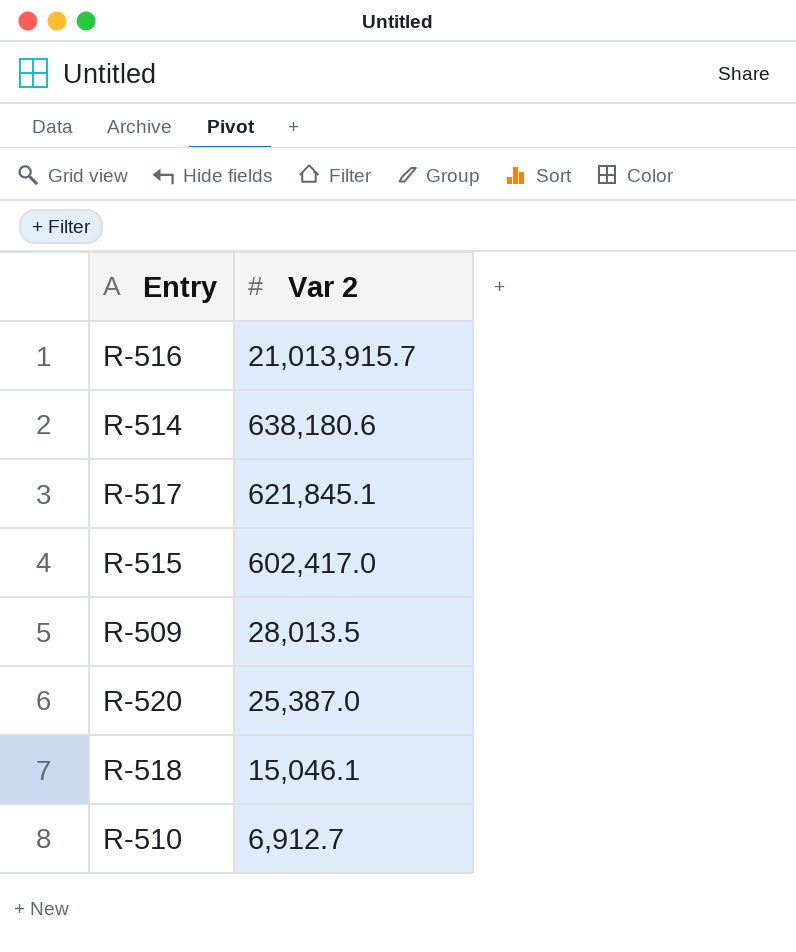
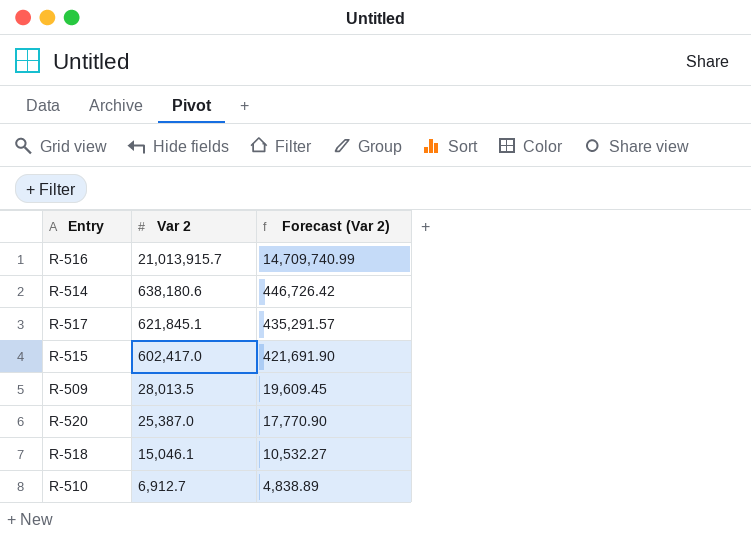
column Forecast (Var 2) | formula: none -> [Var 2] * 0.7

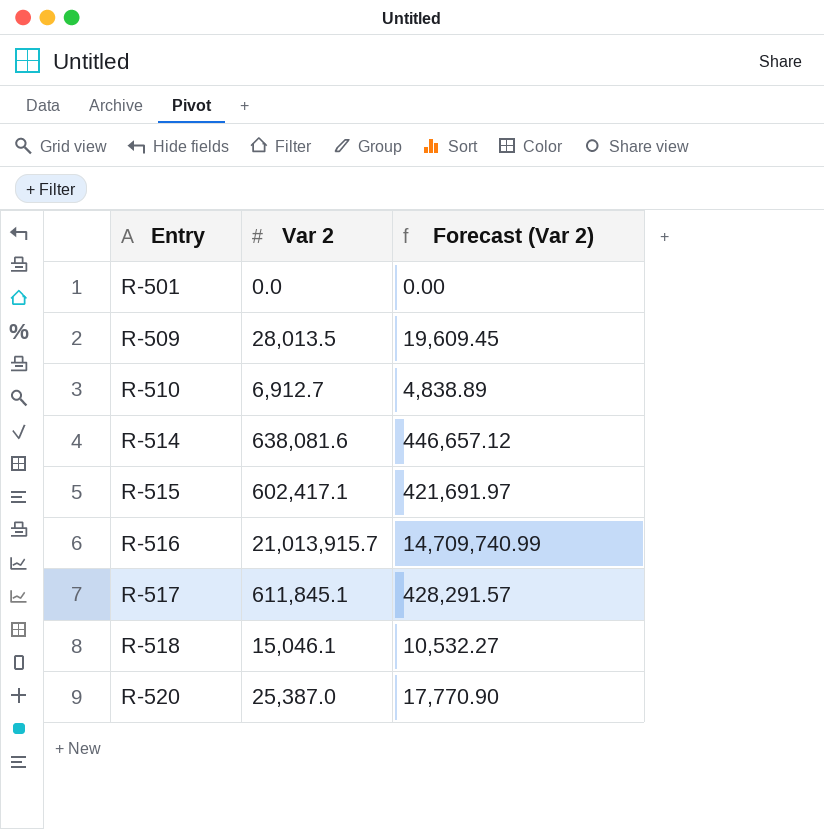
row order: Var 2 descending -> Entry ascending
row R-501: none -> 0.0 | 0.00
R-514 | Var 2: 638,180.6 -> 638,081.6
R-514 | Forecast (Var 2): 446,726.42 -> 446,657.12
R-515 | Var 2: 602,417.0 -> 602,417.1
R-515 | Forecast (Var 2): 421,691.90 -> 421,691.97
R-517 | Var 2: 621,845.1 -> 611,845.1
R-517 | Forecast (Var 2): 435,291.57 -> 428,291.57

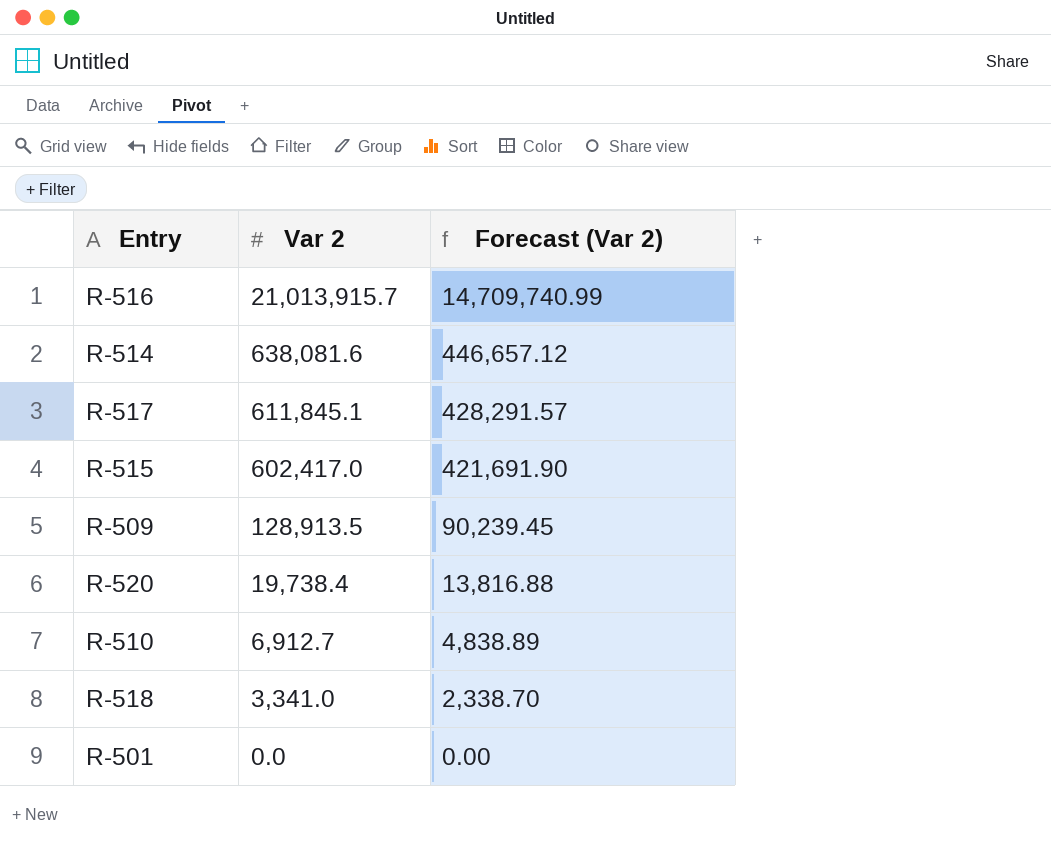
row order: Entry ascending -> Var 2 descending
R-515 | Var 2: 602,417.1 -> 602,417.0
R-515 | Forecast (Var 2): 421,691.97 -> 421,691.90
R-509 | Var 2: 28,013.5 -> 128,913.5
R-509 | Forecast (Var 2): 19,609.45 -> 90,239.45
R-520 | Var 2: 25,387.0 -> 19,738.4
R-520 | Forecast (Var 2): 17,770.90 -> 13,816.88
R-518 | Var 2: 15,046.1 -> 3,341.0
R-518 | Forecast (Var 2): 10,532.27 -> 2,338.70

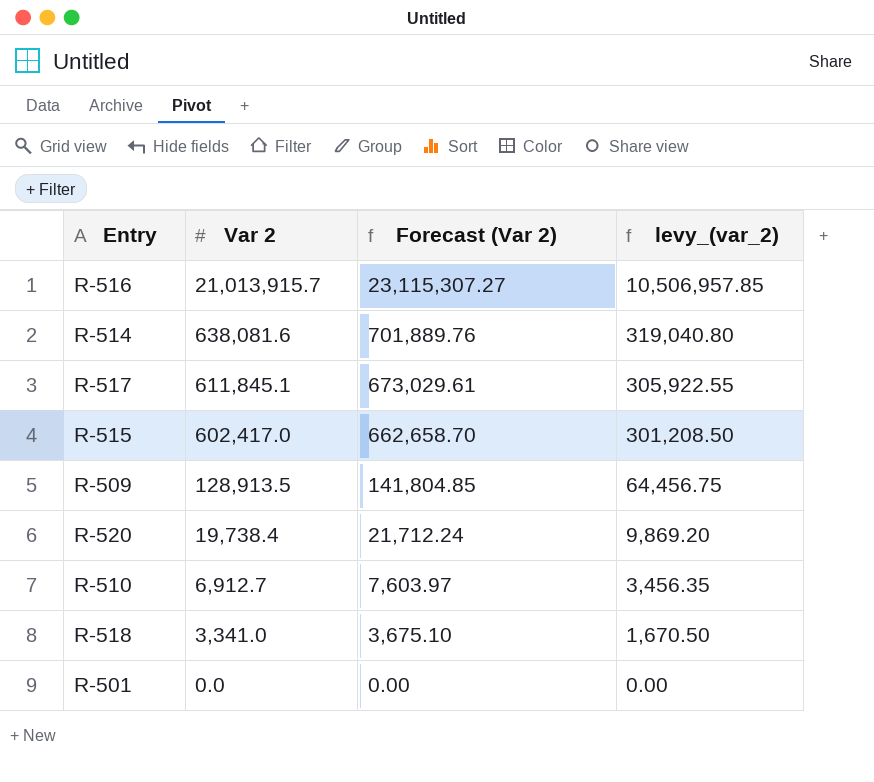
column Forecast (Var 2) | formula: [Var 2] * 0.7 -> [Var 2] * 1.1
column levy_(var_2) | formula: none -> [Var 2] * 0.5

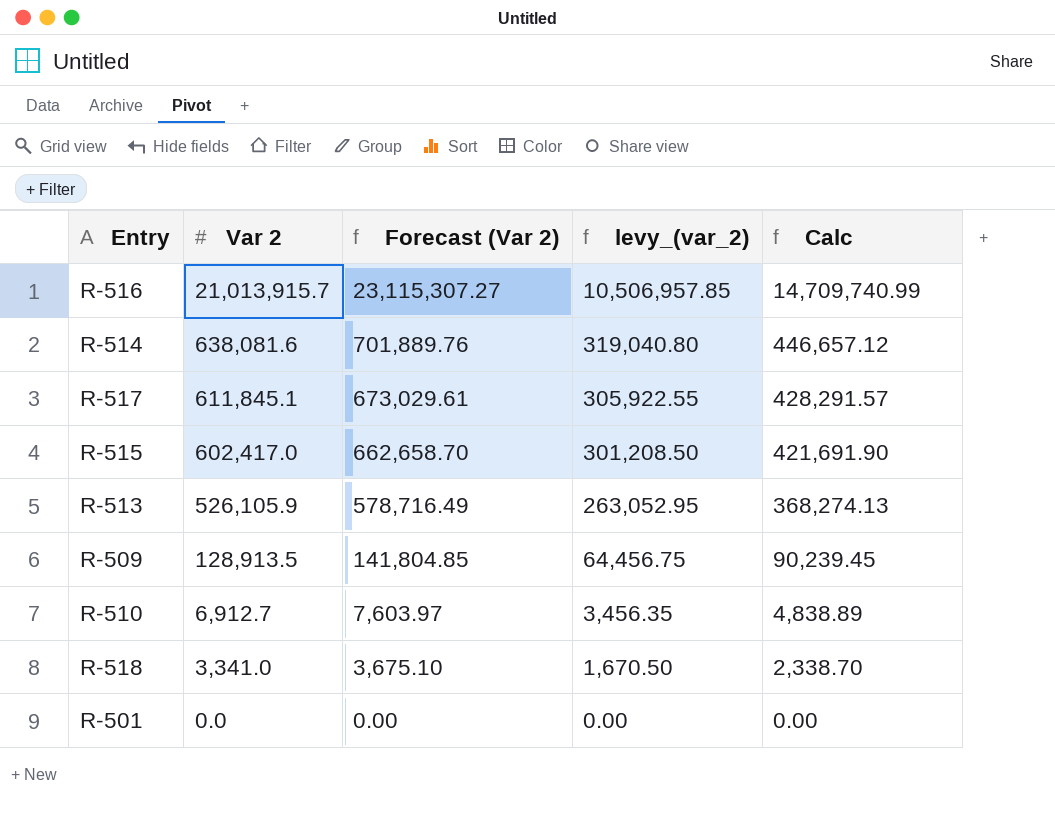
column Calc | formula: none -> [Var 2] * 0.7
row R-520: 19,738.4 | 21,712.24 | 9,869.20 -> none
row R-513: none -> 526,105.9 | 578,716.49 | 263,052.95 | 368,274.13

